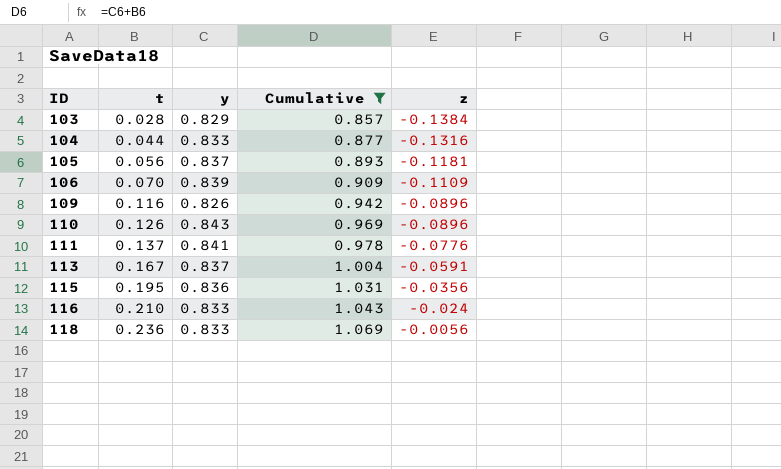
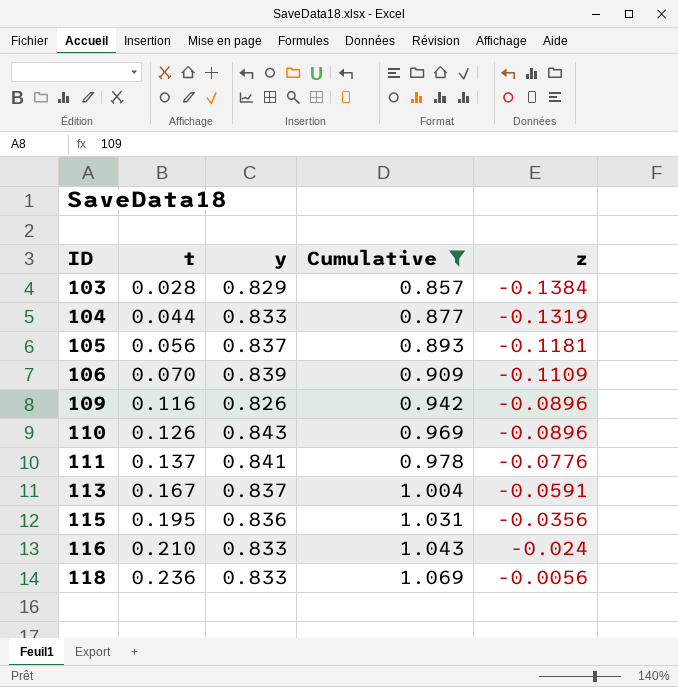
104 | z: -0.1316 -> -0.1319

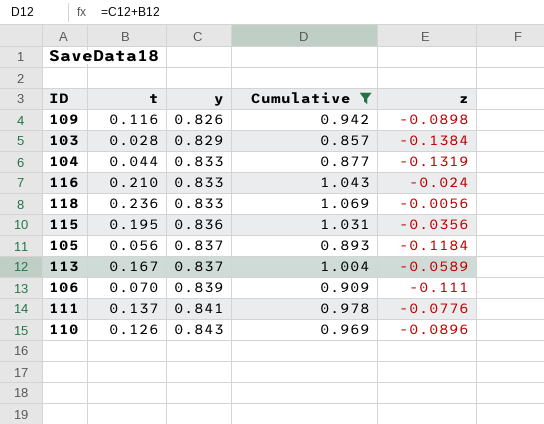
row order: ID ascending -> y ascending
109 | z: -0.0896 -> -0.0898
105 | z: -0.1181 -> -0.1184
113 | z: -0.0591 -> -0.0589
106 | z: -0.1109 -> -0.111

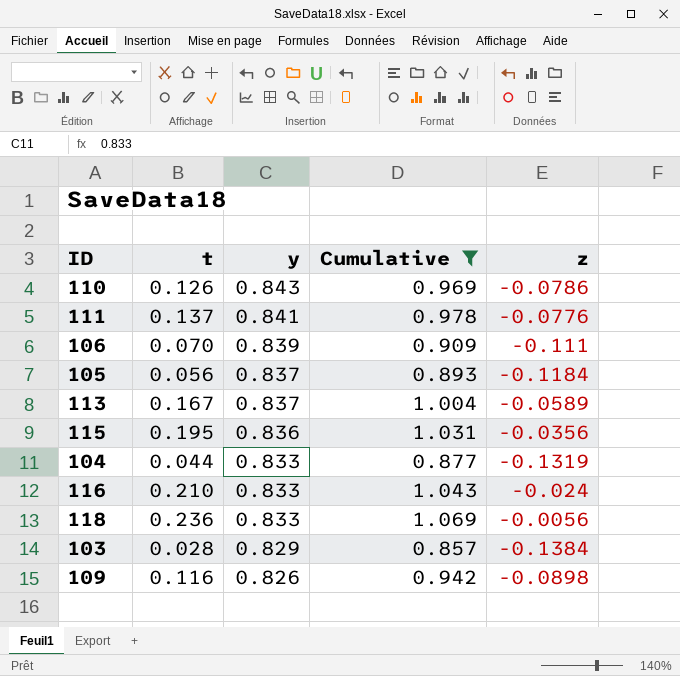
row order: y ascending -> y descending
110 | z: -0.0896 -> -0.0786

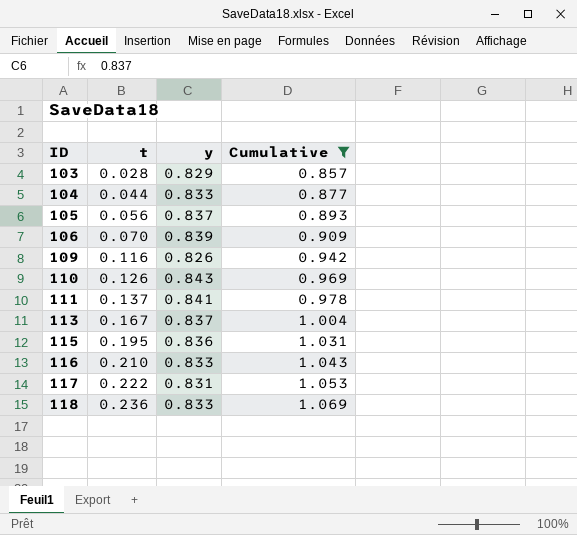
row order: y descending -> ID ascending
column z | position: 5 -> none
row 117: none -> 0.222 | 0.831 | 1.053

